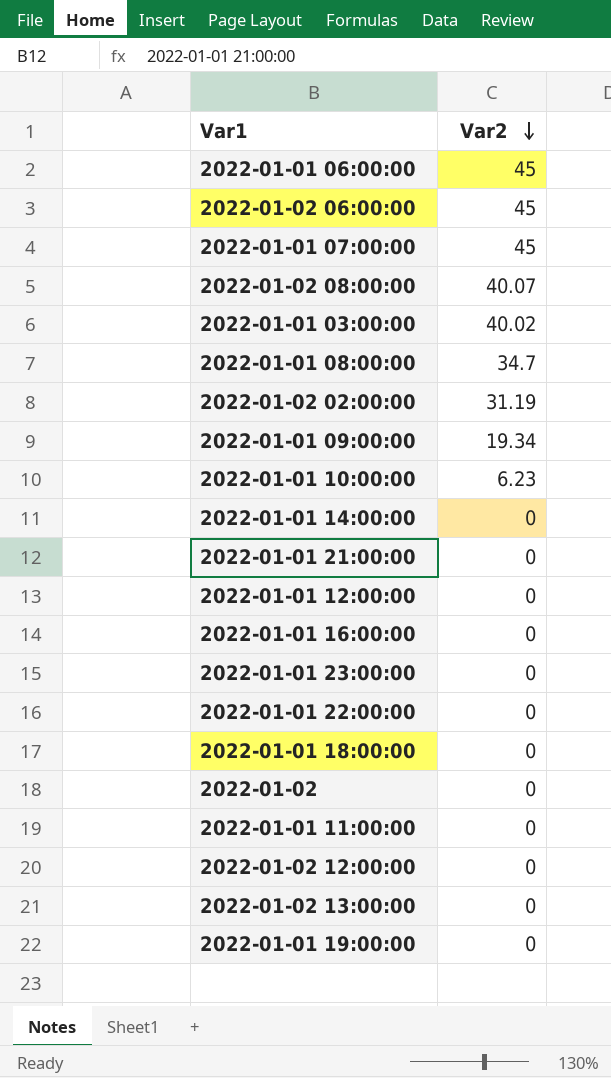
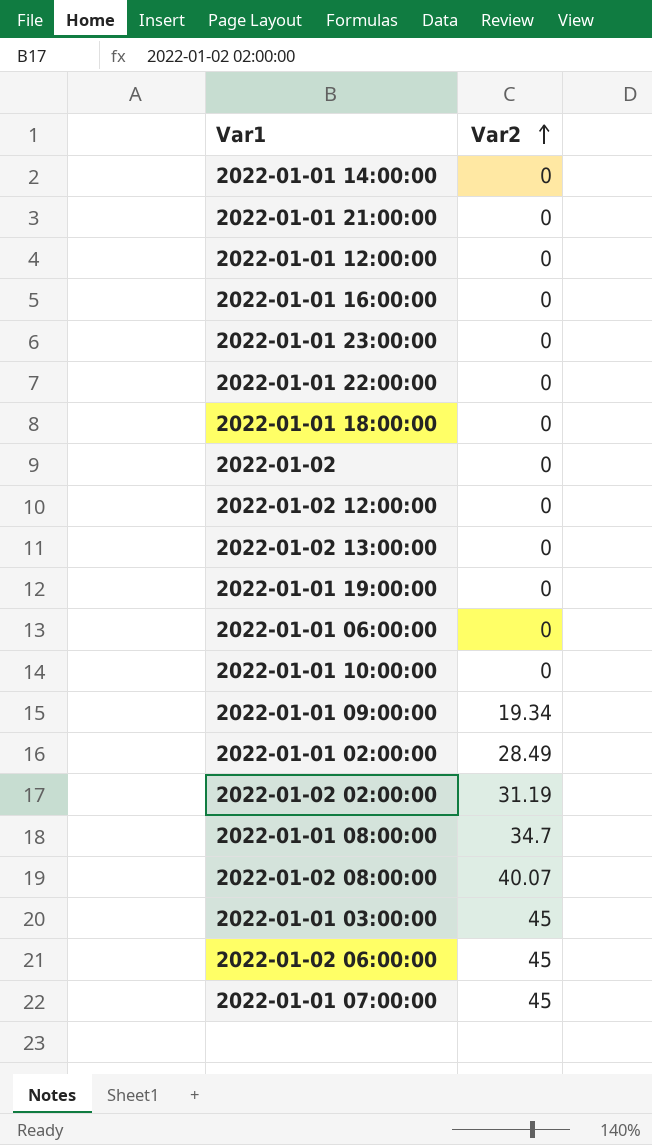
row order: Var2 descending -> Var2 ascending
row 2022-01-01 11:00:00: 0 -> none
2022-01-01 06:00:00 | Var2: 45 -> 0
2022-01-01 10:00:00 | Var2: 6.23 -> 0
row 2022-01-01 02:00:00: none -> 28.49
2022-01-01 03:00:00 | Var2: 40.02 -> 45

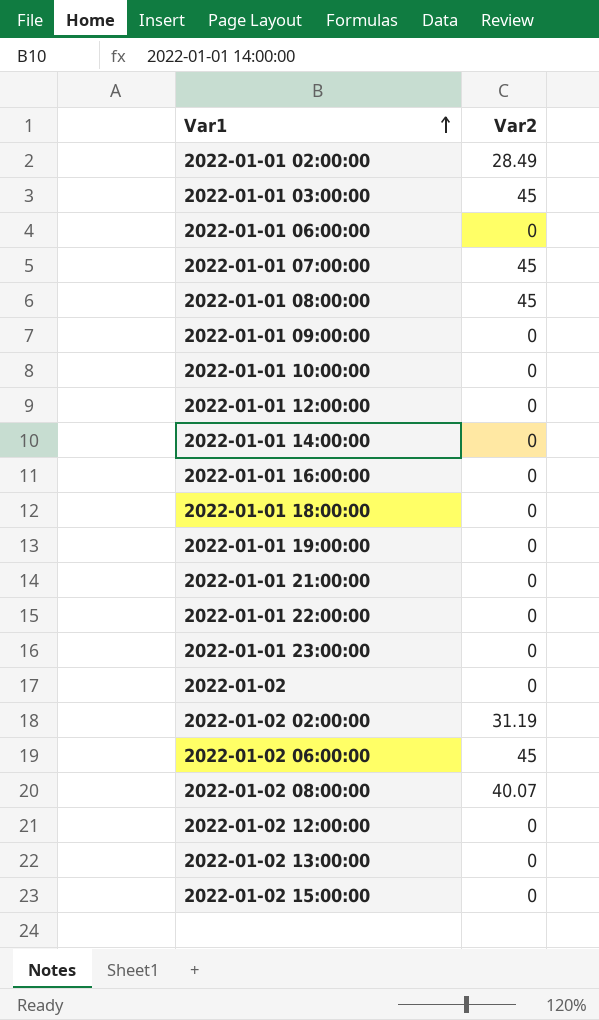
row order: Var2 ascending -> Var1 ascending
2022-01-01 08:00:00 | Var2: 34.7 -> 45
2022-01-01 09:00:00 | Var2: 19.34 -> 0
row 2022-01-02 15:00:00: none -> 0

